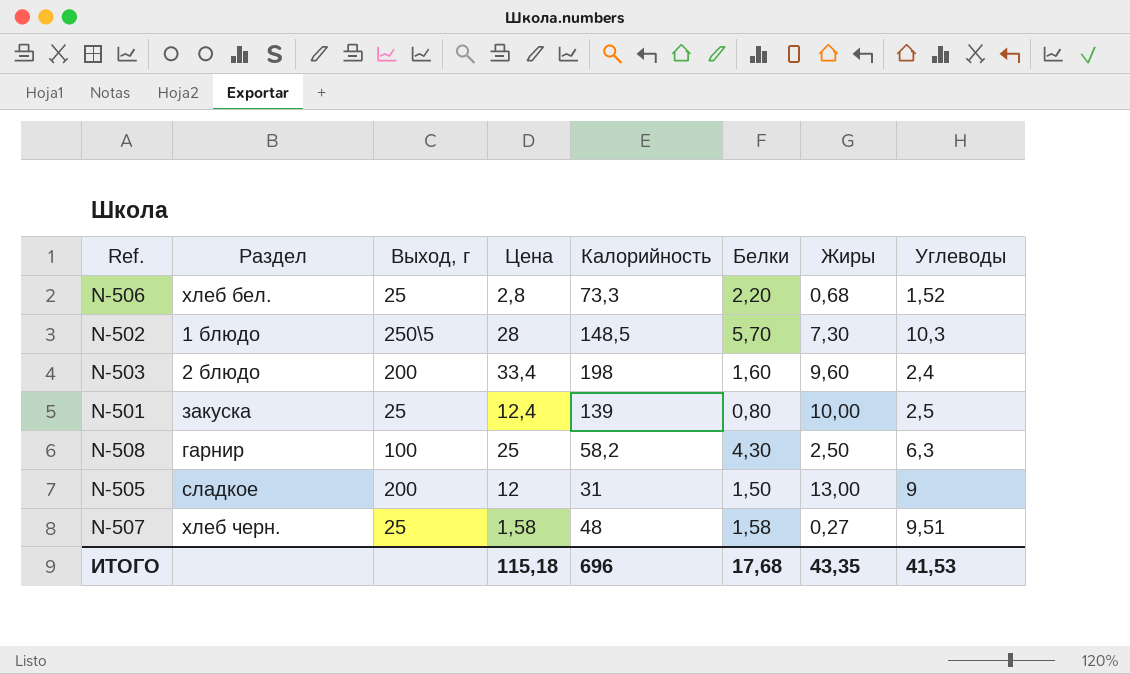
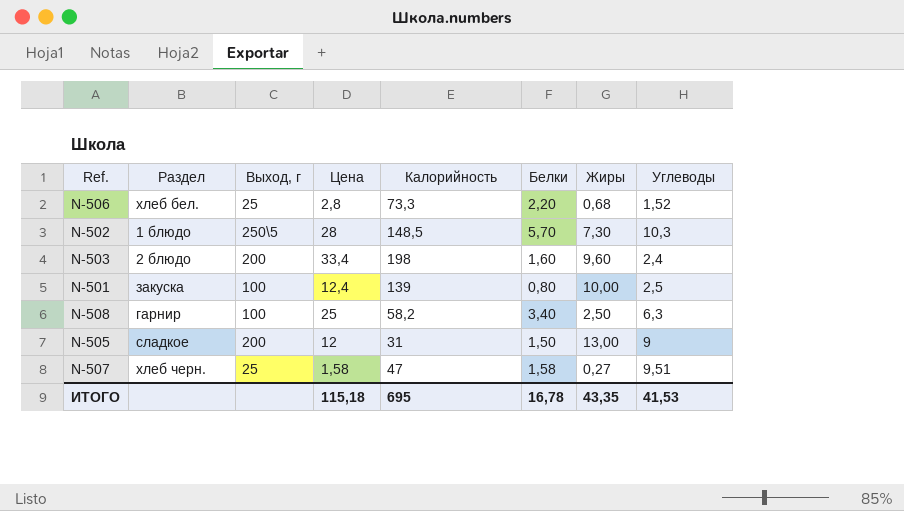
N-501 | Выход, г: 25 -> 100
N-508 | Белки: 4,30 -> 3,40
N-507 | Калорийность: 48 -> 47
ИТОГО | Калорийность: 696 -> 695
ИТОГО | Белки: 17,68 -> 16,78

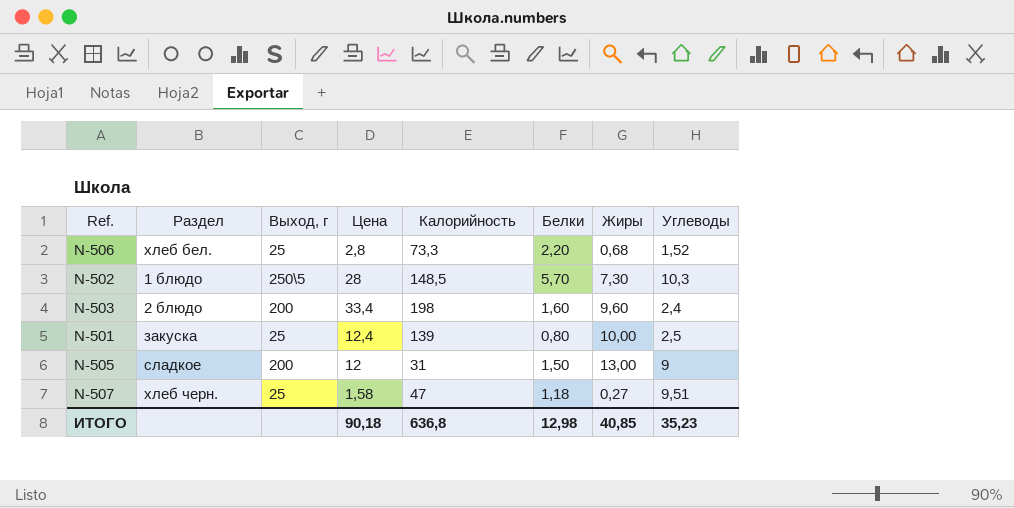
row N-508: гарнир | 100 | 25 | 58,2 | 3,40 | 2,50 | 6,3 -> none
N-501 | Выход, г: 100 -> 25
N-507 | Белки: 1,58 -> 1,18
ИТОГО | Цена: 115,18 -> 90,18
ИТОГО | Калорийность: 695 -> 636,8
ИТОГО | Белки: 16,78 -> 12,98
ИТОГО | Жиры: 43,35 -> 40,85
ИТОГО | Углеводы: 41,53 -> 35,23

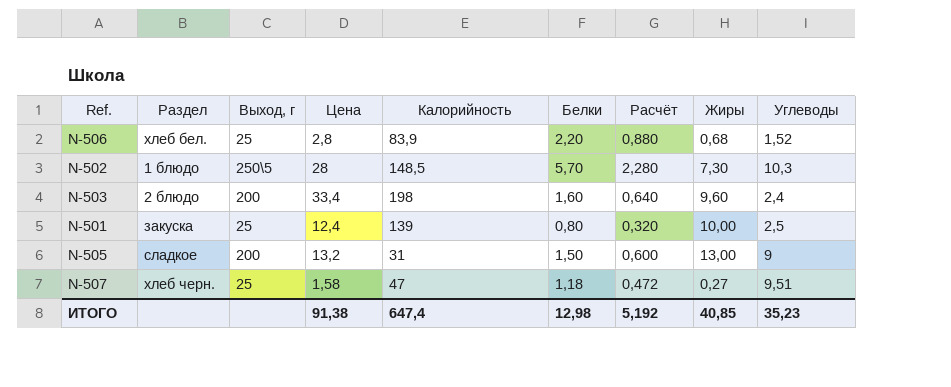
column Расчёт | formula: none -> [Белки] * 0,4
N-506 | Калорийность: 73,3 -> 83,9
N-505 | Цена: 12 -> 13,2
ИТОГО | Цена: 90,18 -> 91,38
ИТОГО | Калорийность: 636,8 -> 647,4

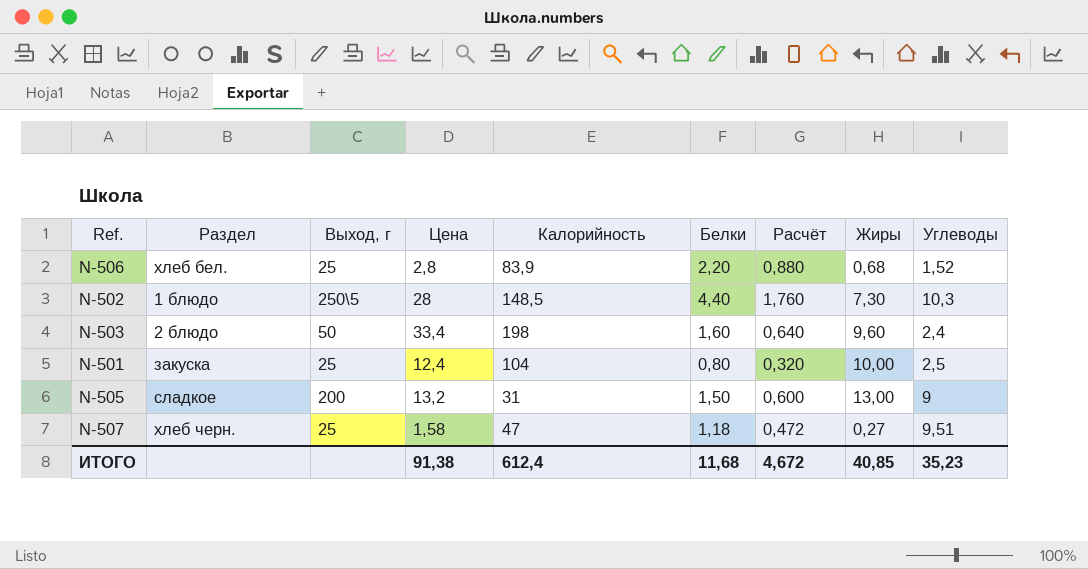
N-502 | Белки: 5,70 -> 4,40
N-502 | Расчёт: 2,280 -> 1,760
N-503 | Выход, г: 200 -> 50
N-501 | Калорийность: 139 -> 104
ИТОГО | Калорийность: 647,4 -> 612,4
ИТОГО | Белки: 12,98 -> 11,68
ИТОГО | Расчёт: 5,192 -> 4,672

